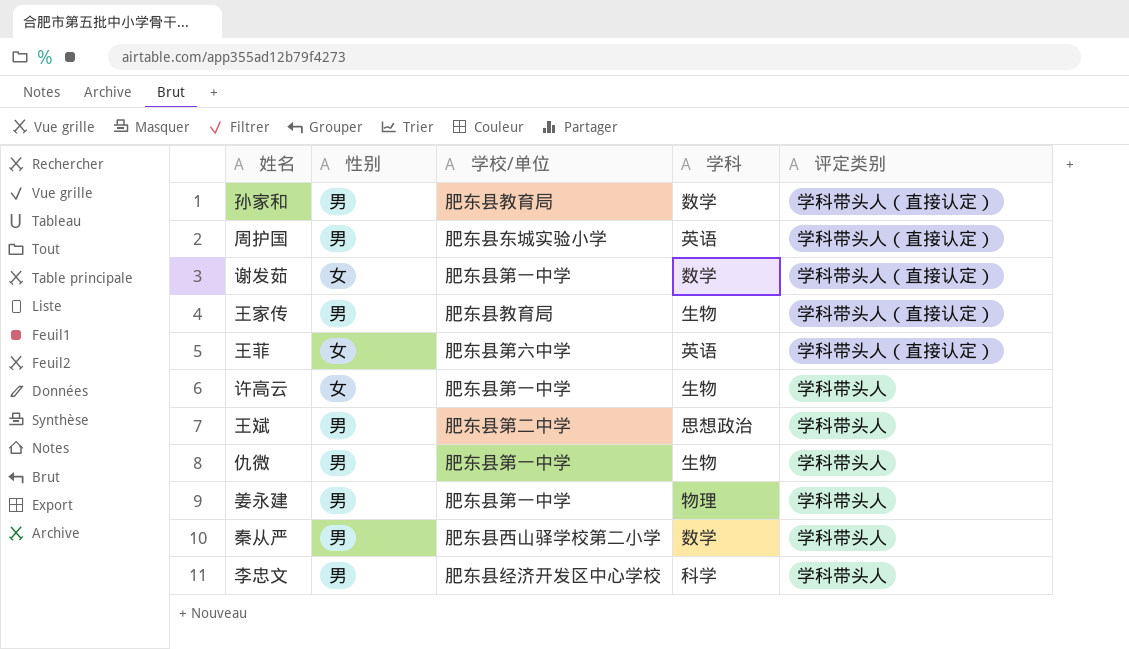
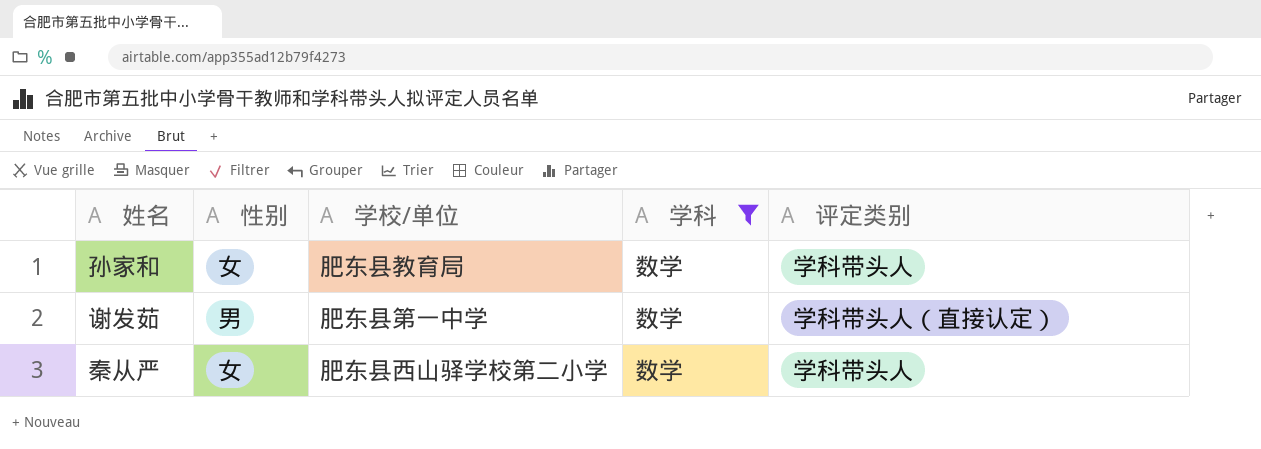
filter: none -> 学科 = 数学
孙家和 | 性别: 男 -> 女
孙家和 | 评定类别: 学科带头人（直接认定） -> 学科带头人
谢发茹 | 性别: 女 -> 男
秦从严 | 性别: 男 -> 女

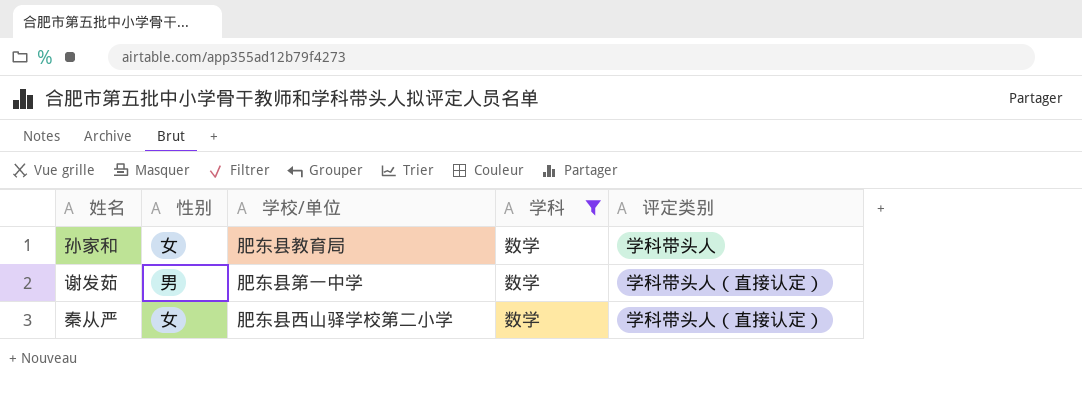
秦从严 | 评定类别: 学科带头人 -> 学科带头人（直接认定）

